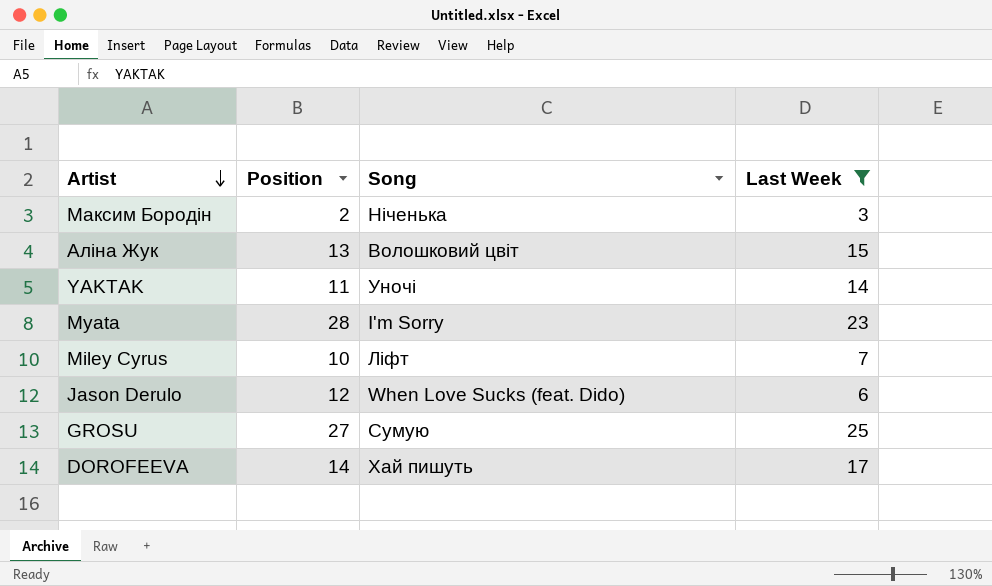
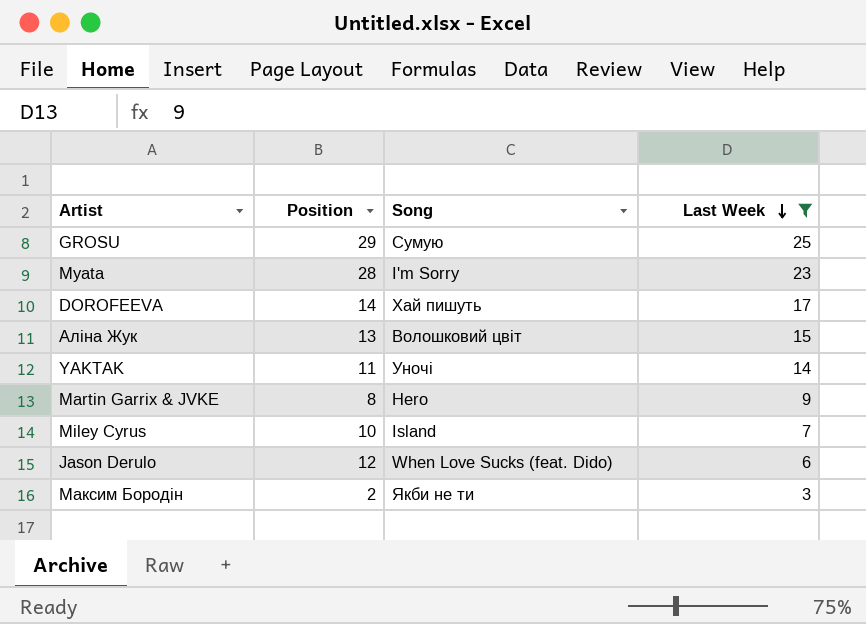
row order: Artist descending -> Last Week descending
GROSU | Position: 27 -> 29
row Martin Garrix & JVKE: none -> 8 | Hero | 9
Miley Cyrus | Song: Ліфт -> Island
Максим Бородін | Song: Ніченька -> Якби не ти

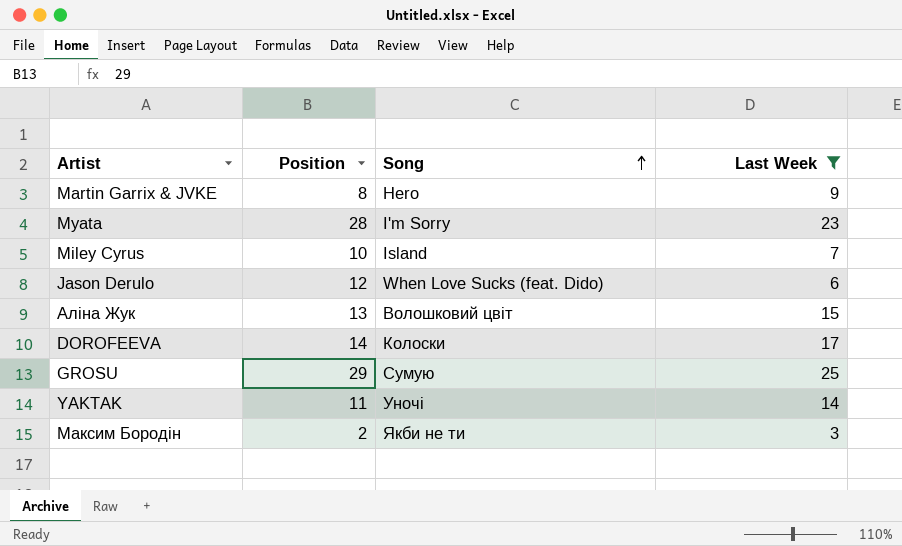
row order: Last Week descending -> Song ascending
DOROFEEVA | Song: Хай пишуть -> Колоски

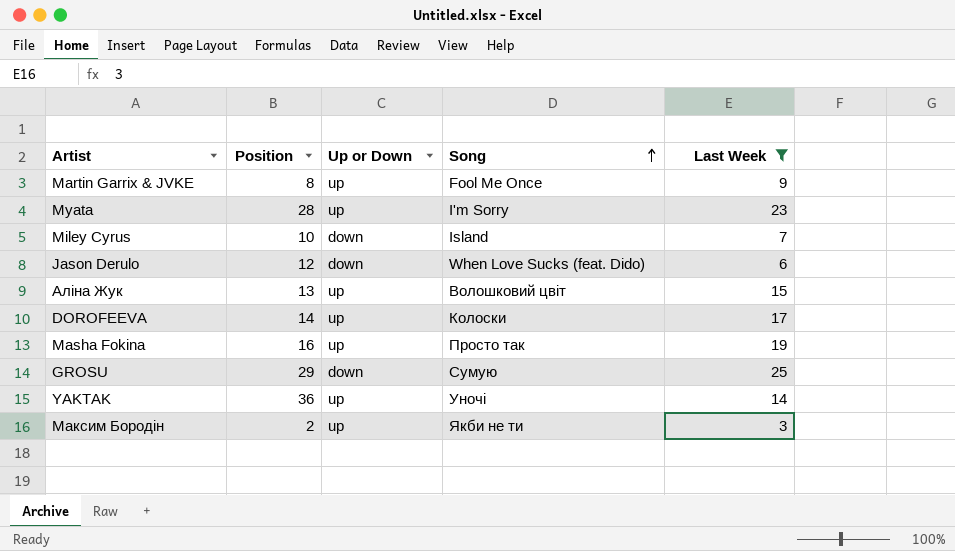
column Up or Down | position: none -> 3
Martin Garrix & JVKE | Song: Hero -> Fool Me Once
row Masha Fokina: none -> 16 | up | Просто так | 19
YAKTAK | Position: 11 -> 36

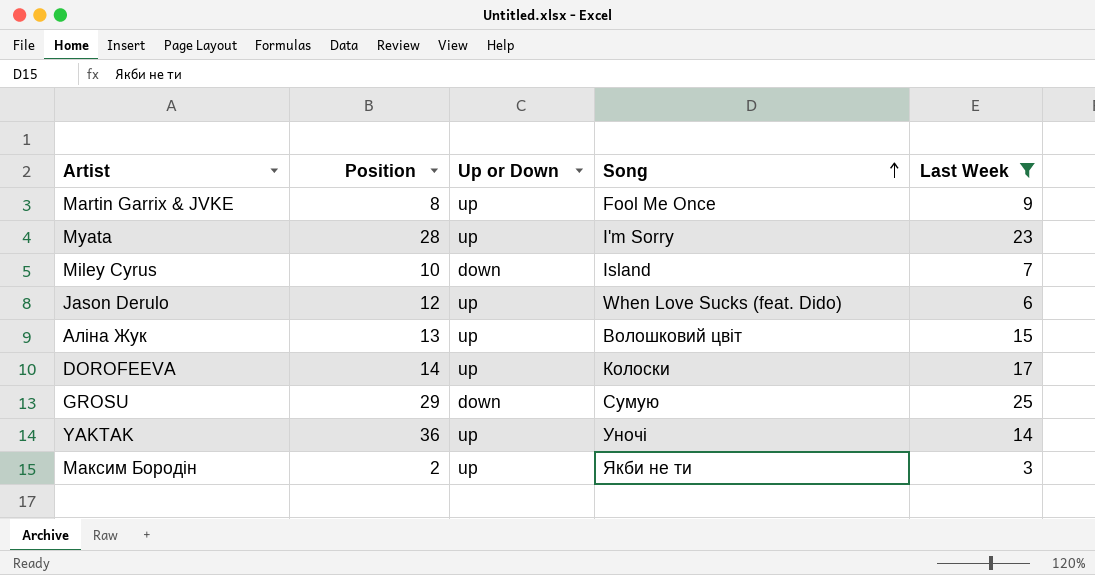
row Masha Fokina: 16 | up | Просто так | 19 -> none
Jason Derulo | Up or Down: down -> up

